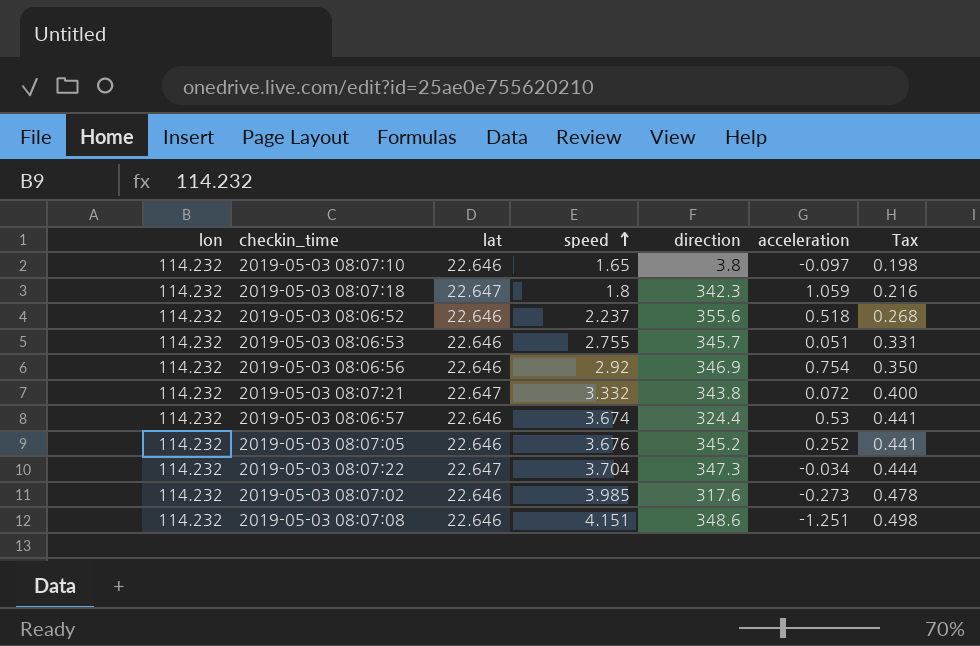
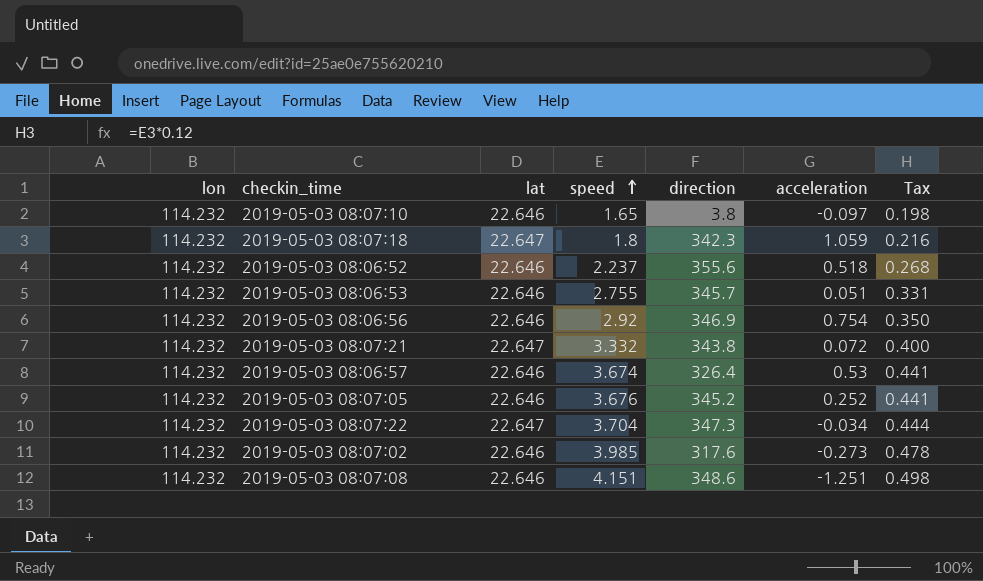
2019-05-03 08:06:57 | direction: 324.4 -> 326.4

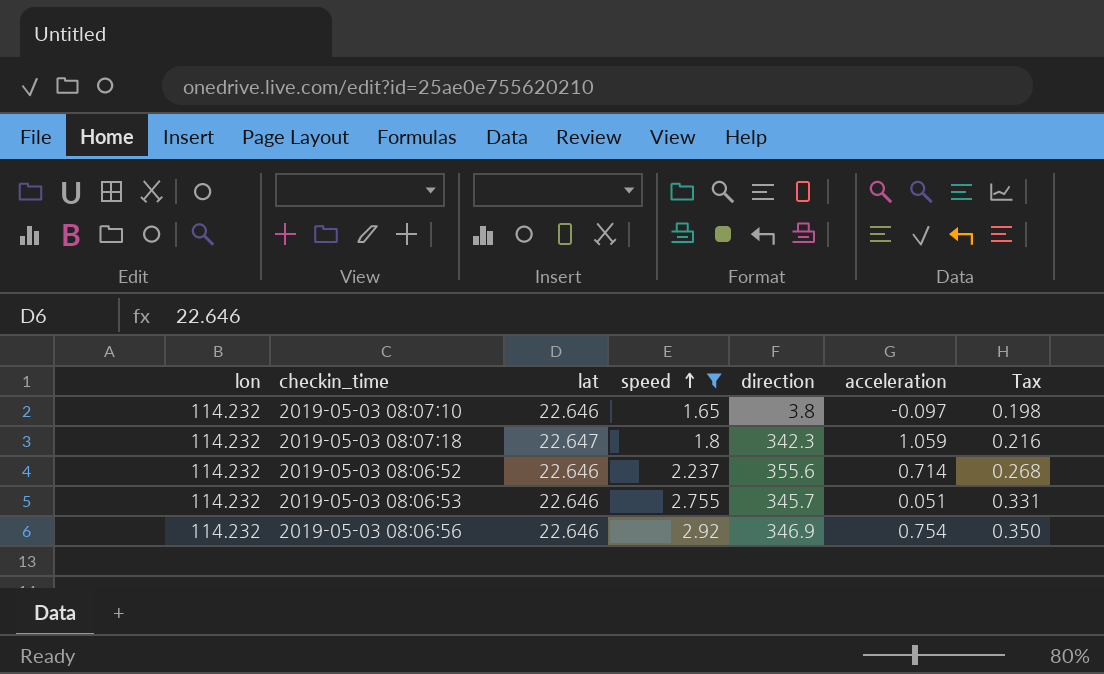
filter: none -> speed <= 2.92
2019-05-03 08:06:52 | acceleration: 0.518 -> 0.714

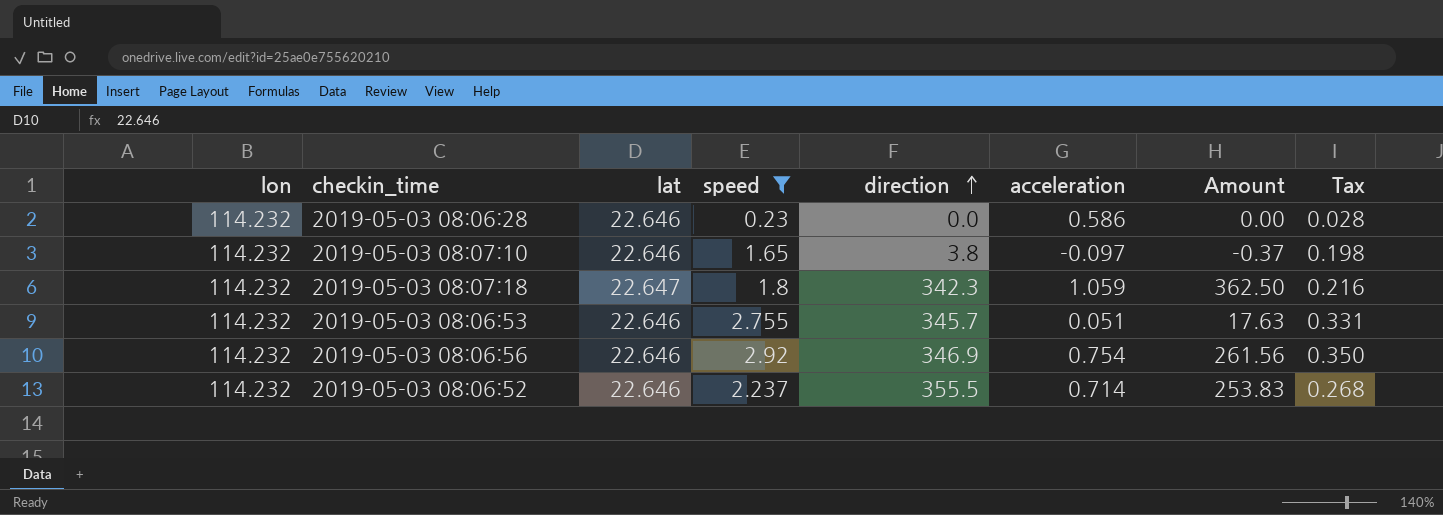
row order: speed ascending -> direction ascending
column Amount | formula: none -> [direction] * [acceleration]
row 2019-05-03 08:06:28: none -> 114.232 | 22.646 | 0.23 | 0.0 | 0.586 | 0.00 | 0.028
2019-05-03 08:06:52 | direction: 355.6 -> 355.5

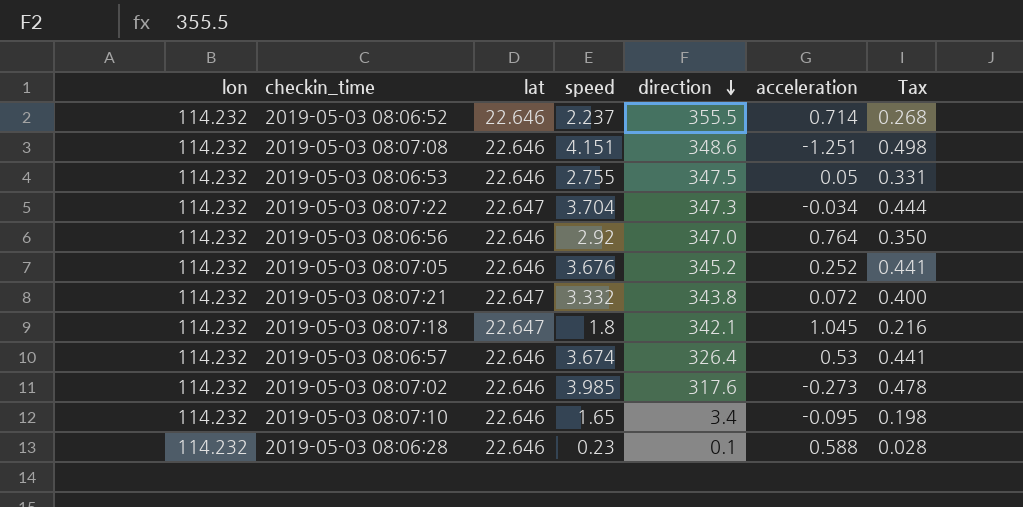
filter: speed <= 2.92 -> none
row order: direction ascending -> direction descending
column Amount | formula: [direction] * [acceleration] -> none
2019-05-03 08:06:53 | direction: 345.7 -> 347.5
2019-05-03 08:06:53 | acceleration: 0.051 -> 0.05
2019-05-03 08:06:56 | direction: 346.9 -> 347.0
2019-05-03 08:06:56 | acceleration: 0.754 -> 0.764
2019-05-03 08:07:18 | direction: 342.3 -> 342.1
2019-05-03 08:07:18 | acceleration: 1.059 -> 1.045
2019-05-03 08:07:10 | direction: 3.8 -> 3.4
2019-05-03 08:07:10 | acceleration: -0.097 -> -0.095
2019-05-03 08:06:28 | direction: 0.0 -> 0.1
2019-05-03 08:06:28 | acceleration: 0.586 -> 0.588

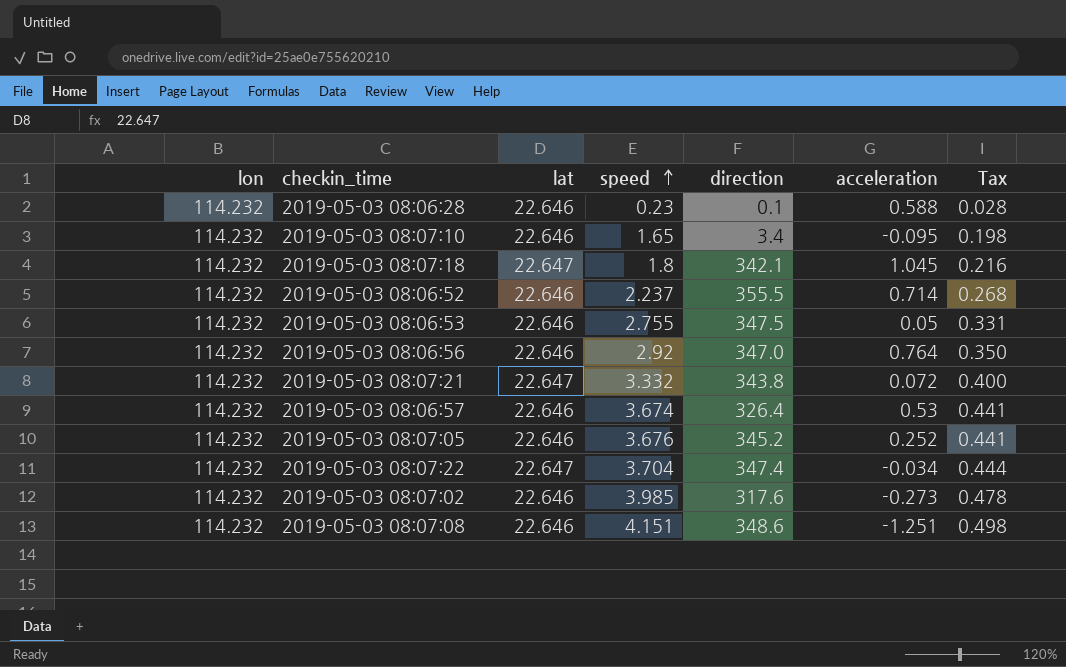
row order: direction descending -> speed ascending
2019-05-03 08:07:22 | direction: 347.3 -> 347.4

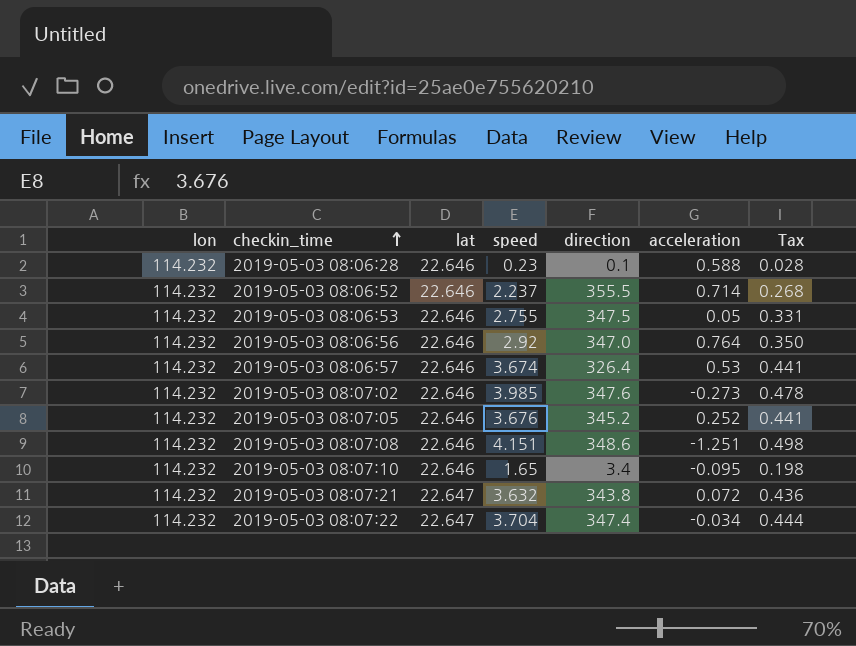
row order: speed ascending -> checkin_time ascending
row 2019-05-03 08:07:18: 114.232 | 22.647 | 1.8 | 342.1 | 1.045 | 0.216 -> none
2019-05-03 08:07:02 | direction: 317.6 -> 347.6
2019-05-03 08:07:21 | speed: 3.332 -> 3.632
2019-05-03 08:07:21 | Tax: 0.400 -> 0.436

